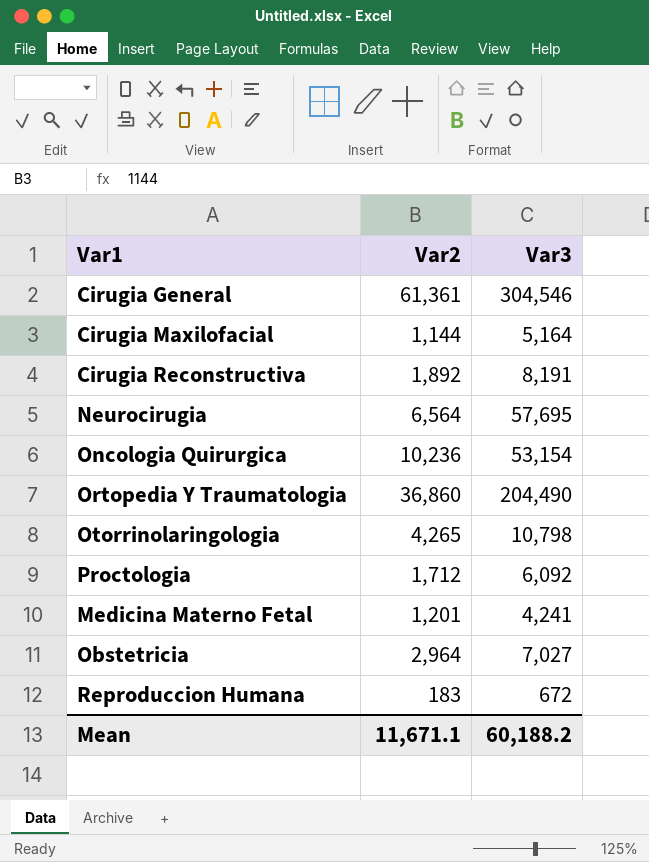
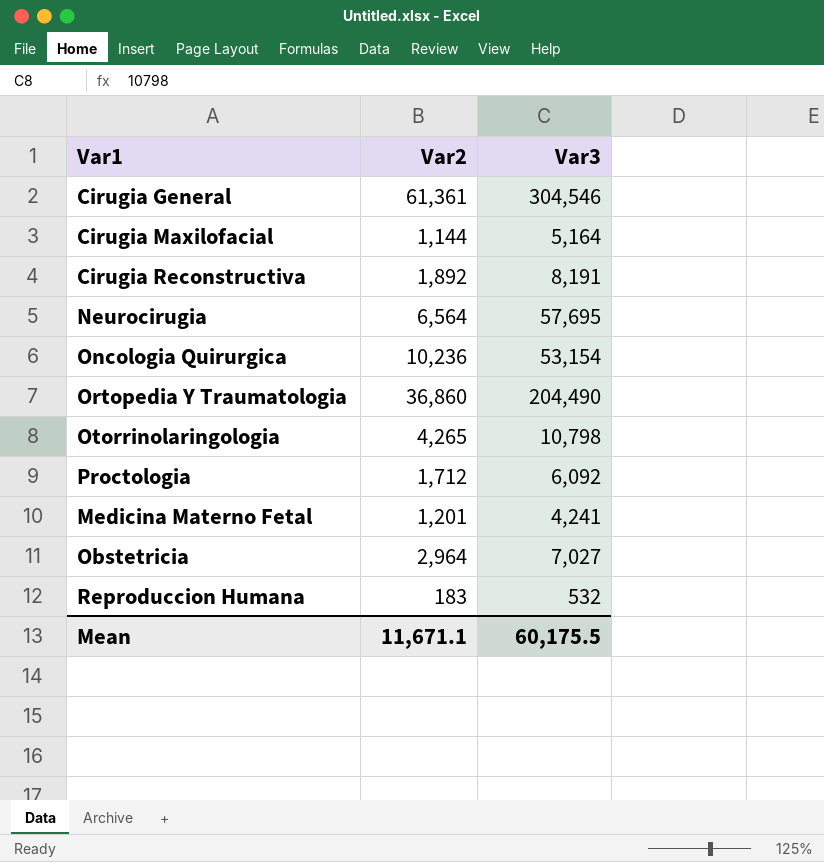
Reproduccion Humana | Var3: 672 -> 532
Mean | Var3: 60,188.2 -> 60,175.5

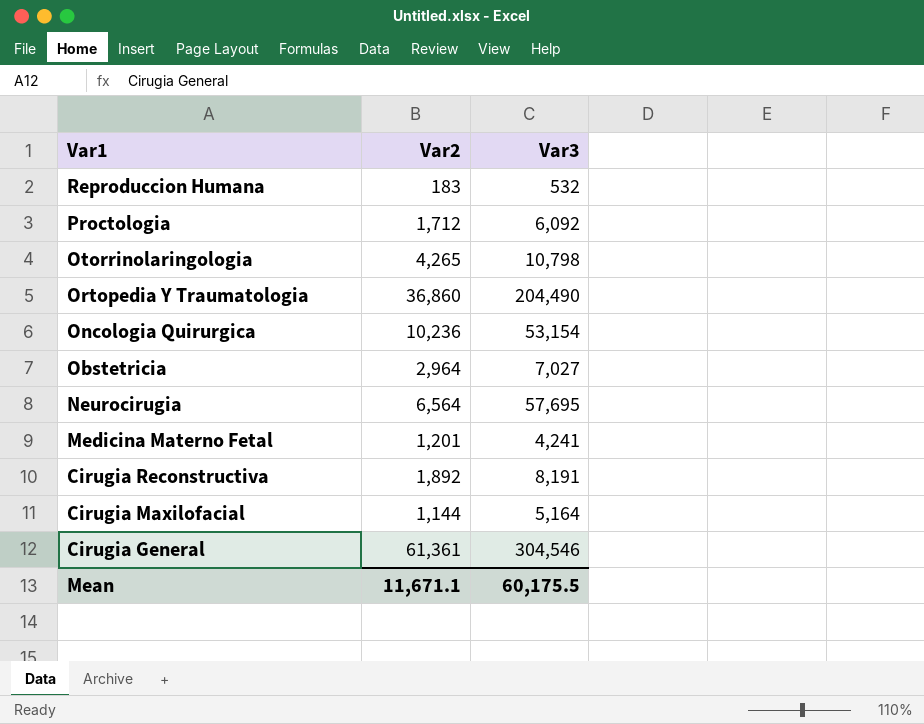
row order: none -> Var1 descending

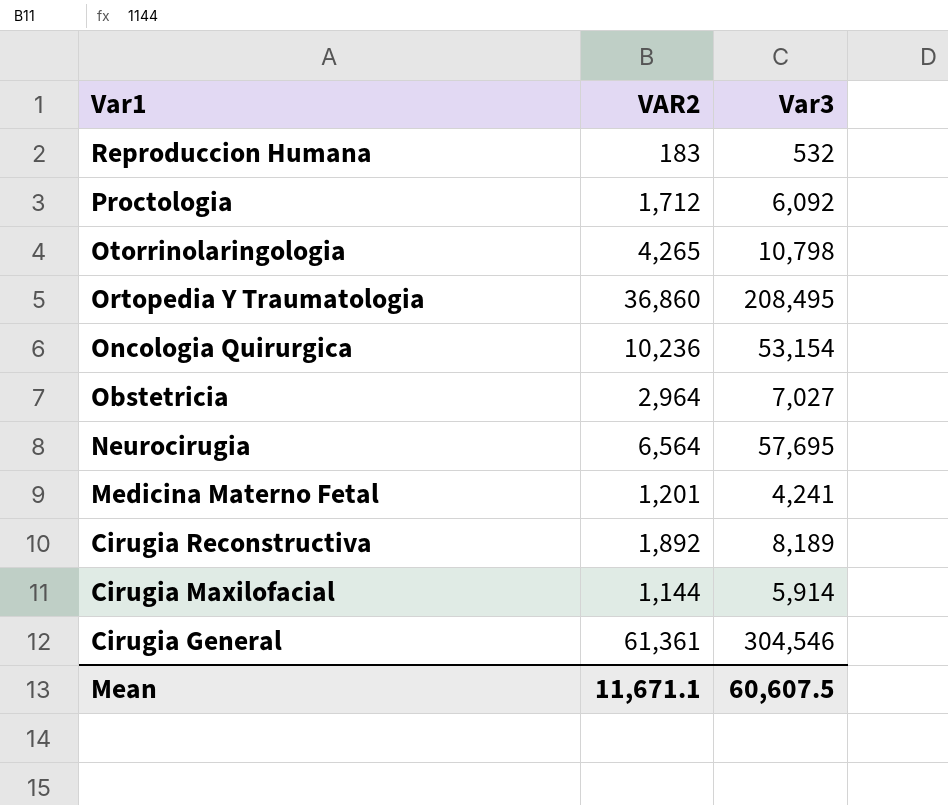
column name: Var2 -> VAR2
Ortopedia Y Traumatologia | Var3: 204,490 -> 208,495
Cirugia Reconstructiva | Var3: 8,191 -> 8,189
Cirugia Maxilofacial | Var3: 5,164 -> 5,914
Mean | Var3: 60,175.5 -> 60,607.5

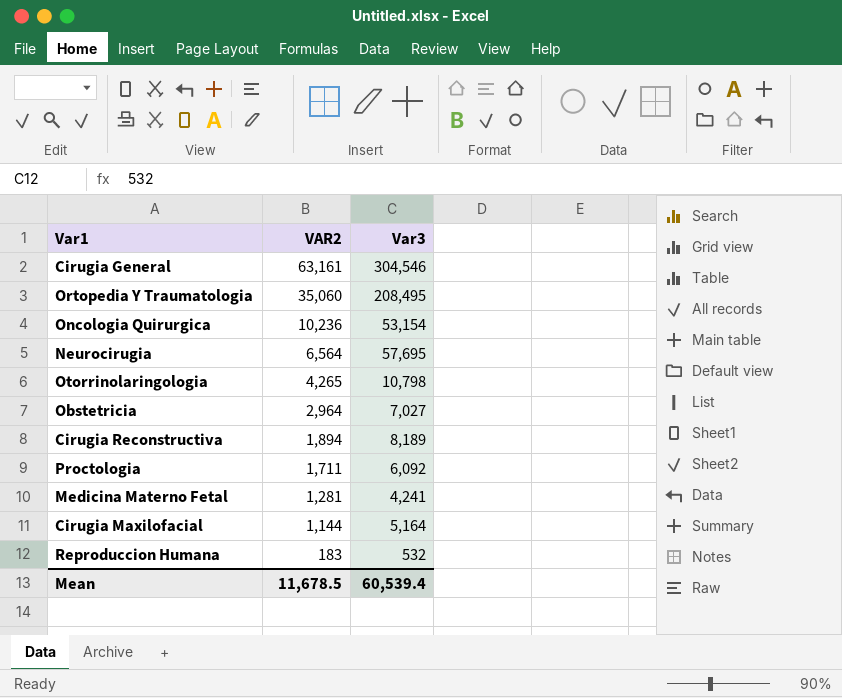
row order: Var1 descending -> VAR2 descending
Cirugia General | VAR2: 61,361 -> 63,161
Ortopedia Y Traumatologia | VAR2: 36,860 -> 35,060
Cirugia Reconstructiva | VAR2: 1,892 -> 1,894
Proctologia | VAR2: 1,712 -> 1,711
Medicina Materno Fetal | VAR2: 1,201 -> 1,281
Cirugia Maxilofacial | Var3: 5,914 -> 5,164
Mean | VAR2: 11,671.1 -> 11,678.5
Mean | Var3: 60,607.5 -> 60,539.4

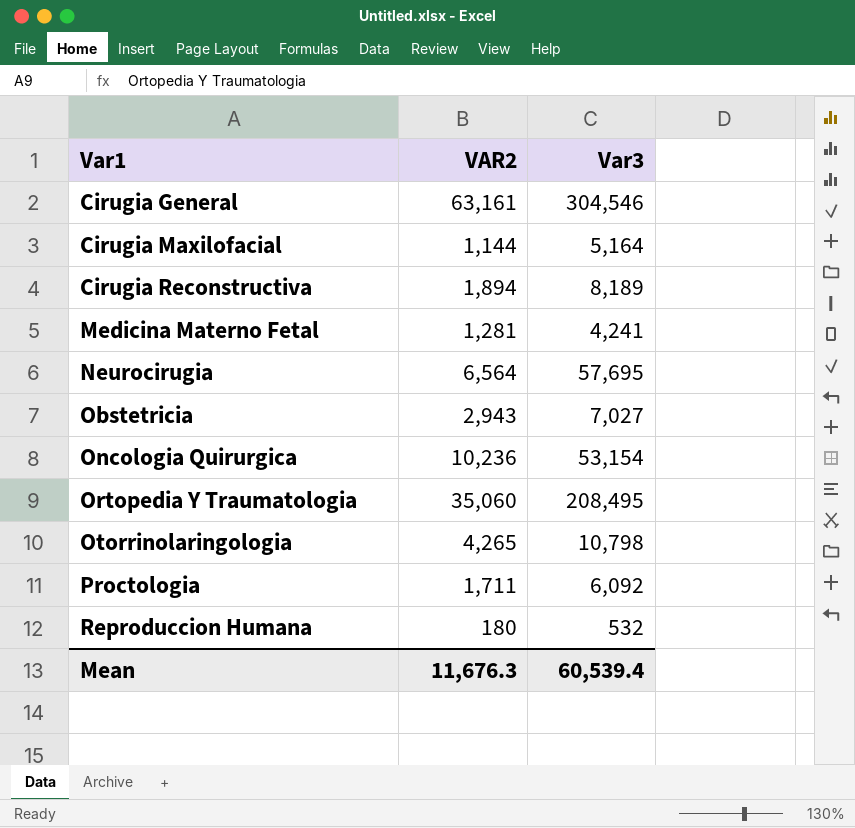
row order: VAR2 descending -> Var1 ascending
Obstetricia | VAR2: 2,964 -> 2,943
Reproduccion Humana | VAR2: 183 -> 180
Mean | VAR2: 11,678.5 -> 11,676.3

